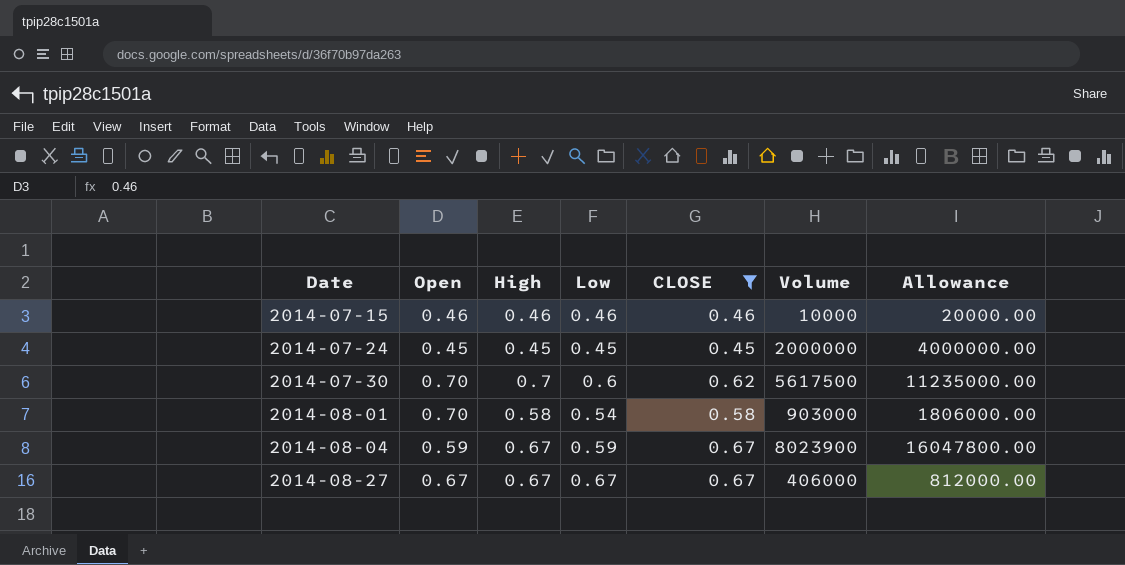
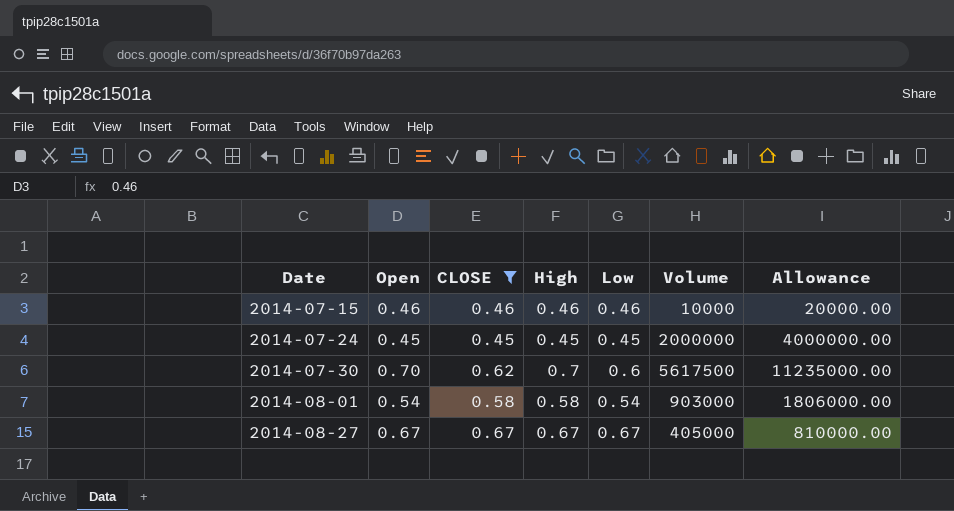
column CLOSE | position: 5 -> 3
row 2014-08-04: 0.59 | 0.67 | 0.59 | 0.67 | 8023900 | 16047800.00 -> none
2014-08-01 | Open: 0.70 -> 0.54
2014-08-27 | Volume: 406000 -> 405000
2014-08-27 | Allowance: 812000.00 -> 810000.00

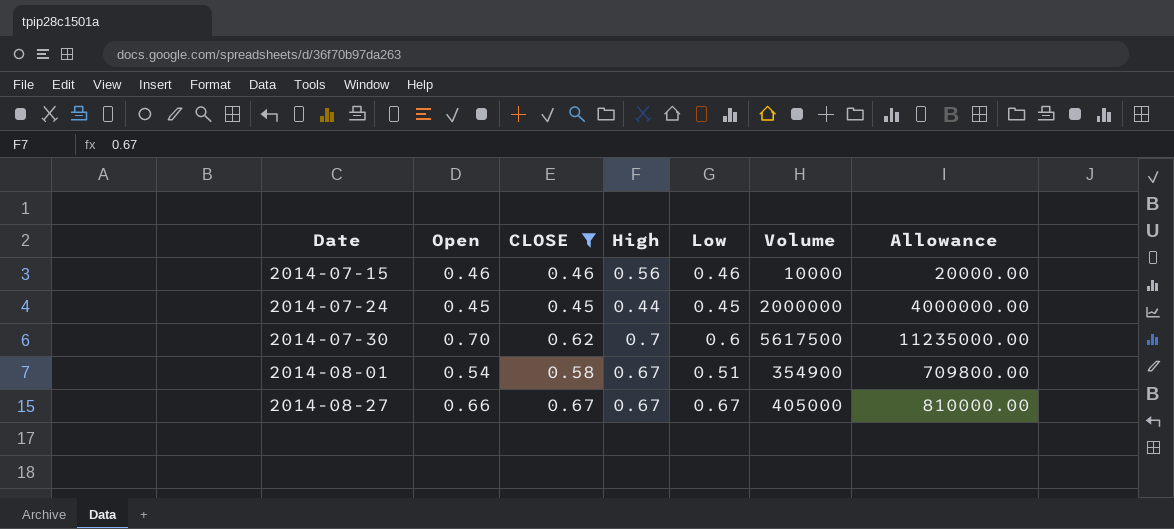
2014-07-15 | High: 0.46 -> 0.56
2014-07-24 | High: 0.45 -> 0.44
2014-08-01 | High: 0.58 -> 0.67
2014-08-01 | Low: 0.54 -> 0.51
2014-08-01 | Volume: 903000 -> 354900
2014-08-01 | Allowance: 1806000.00 -> 709800.00
2014-08-27 | Open: 0.67 -> 0.66

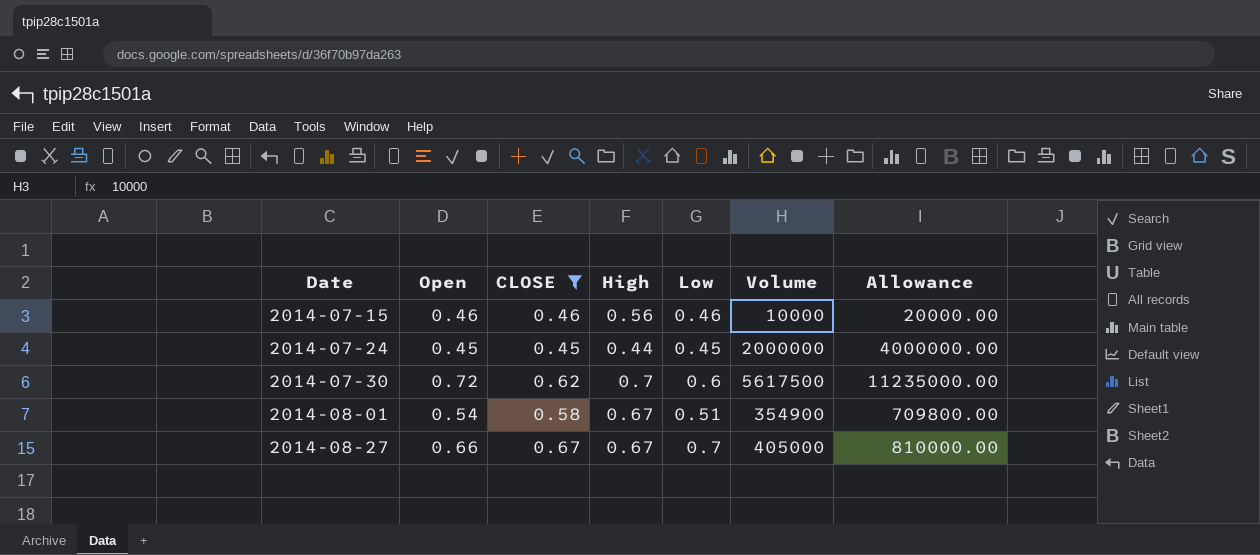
2014-07-30 | Open: 0.70 -> 0.72
2014-08-27 | Low: 0.67 -> 0.7

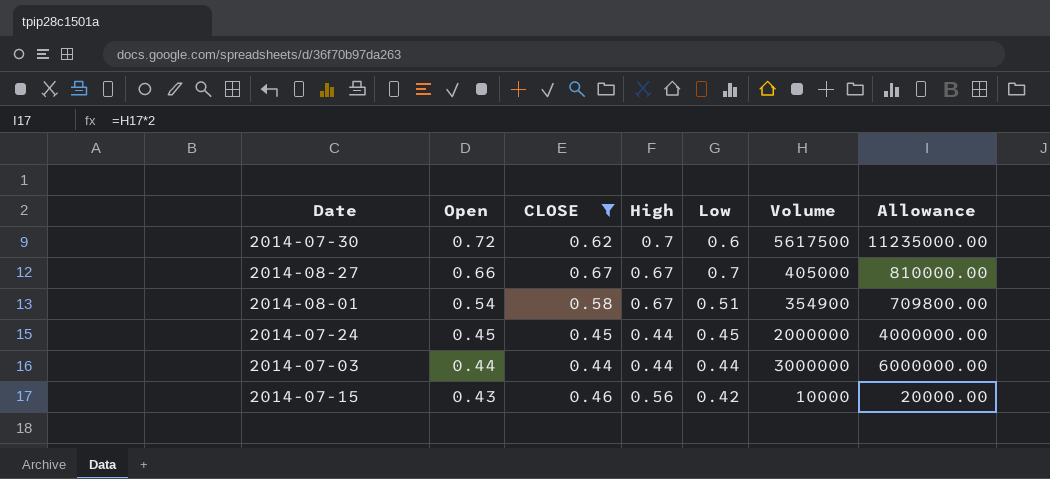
row order: Date ascending -> Open descending
row 2014-07-03: none -> 0.44 | 0.44 | 0.44 | 0.44 | 3000000 | 6000000.00
2014-07-15 | Open: 0.46 -> 0.43
2014-07-15 | Low: 0.46 -> 0.42

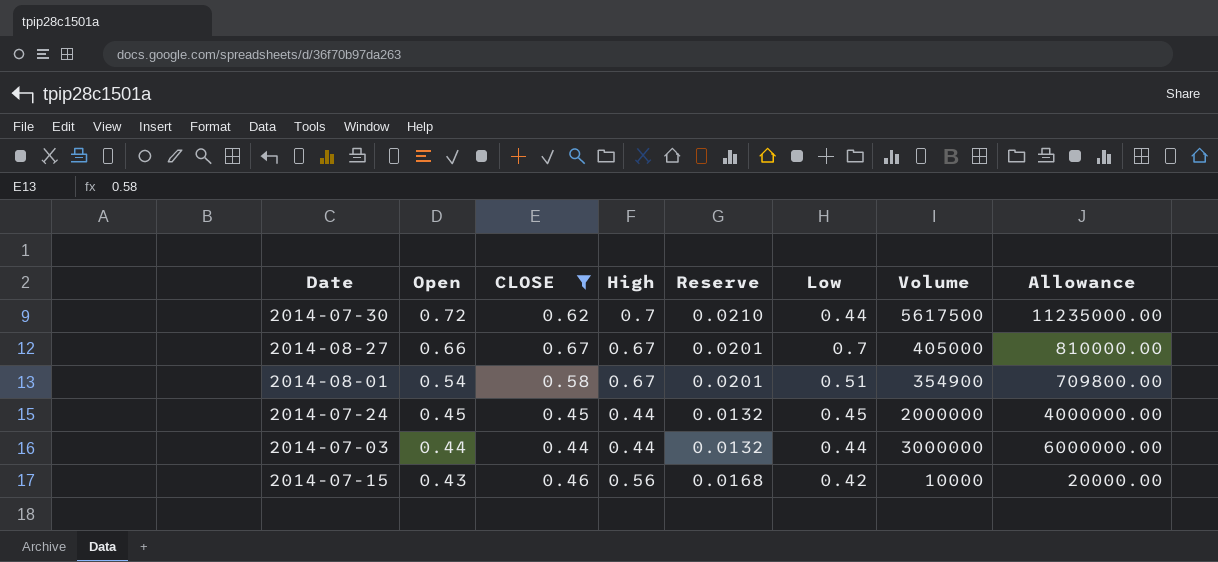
column Reserve | formula: none -> [High] * 0.03
2014-07-30 | Low: 0.6 -> 0.44

